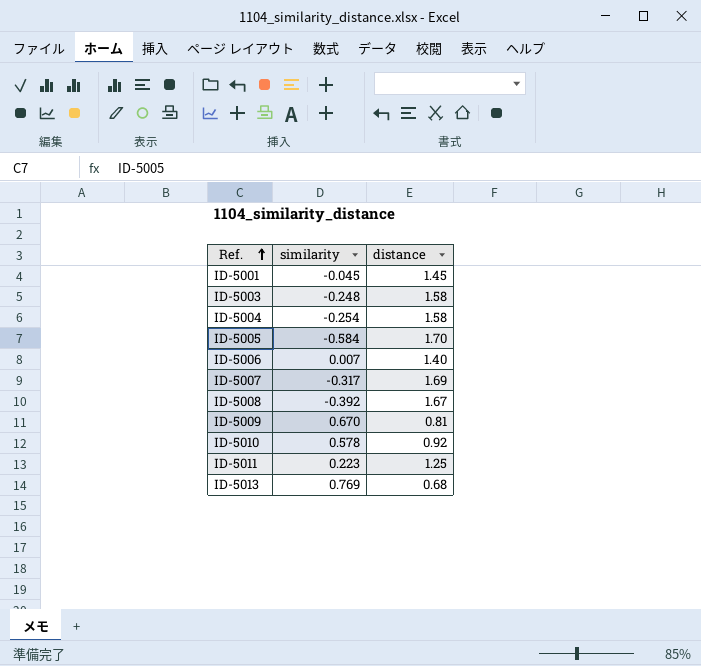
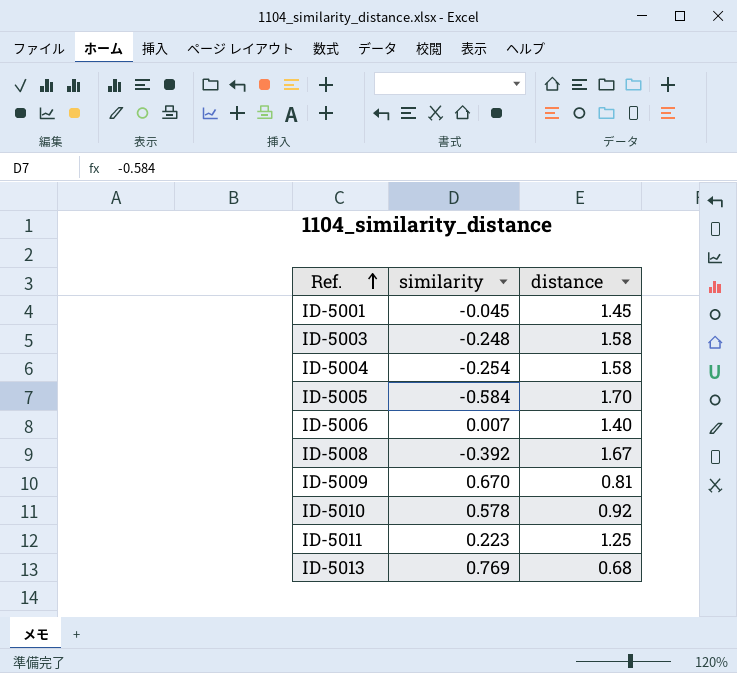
row ID-5007: -0.317 | 1.69 -> none

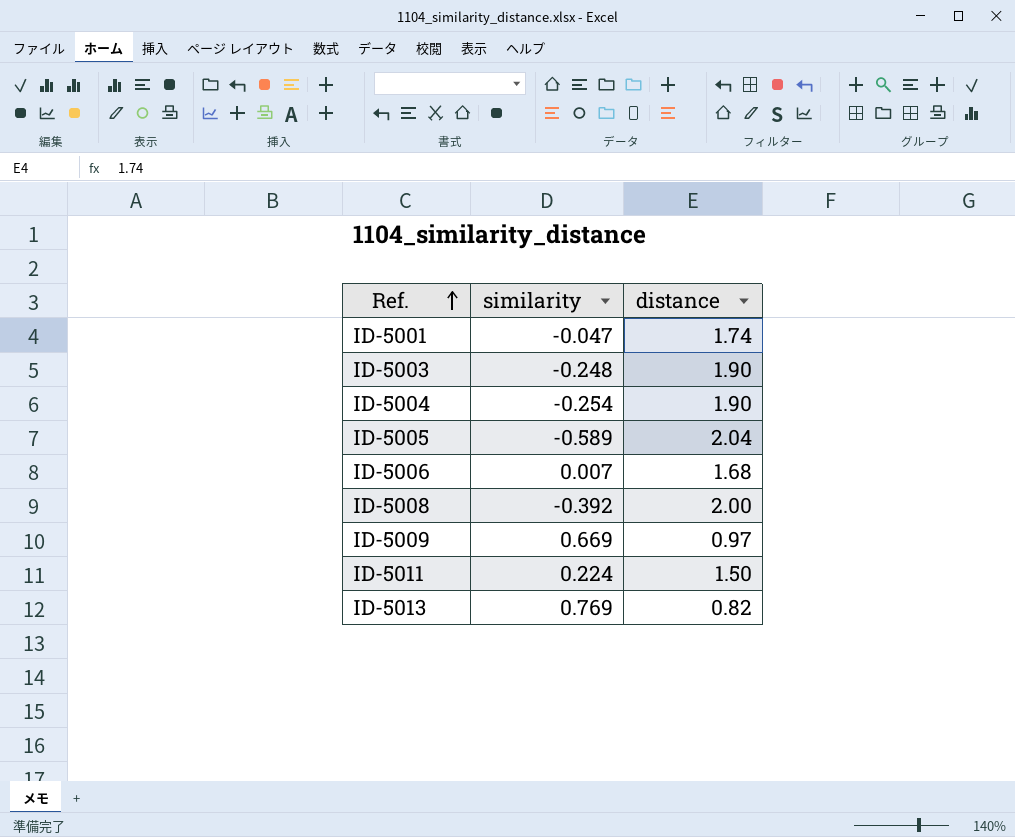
row ID-5010: 0.578 | 0.92 -> none
ID-5001 | similarity: -0.045 -> -0.047
ID-5001 | distance: 1.45 -> 1.74
ID-5003 | distance: 1.58 -> 1.90
ID-5004 | distance: 1.58 -> 1.90
ID-5005 | similarity: -0.584 -> -0.589
ID-5005 | distance: 1.70 -> 2.04
ID-5006 | distance: 1.40 -> 1.68
ID-5008 | distance: 1.67 -> 2.00
ID-5009 | similarity: 0.670 -> 0.669
ID-5009 | distance: 0.81 -> 0.97
ID-5011 | similarity: 0.223 -> 0.224
ID-5011 | distance: 1.25 -> 1.50
ID-5013 | distance: 0.68 -> 0.82

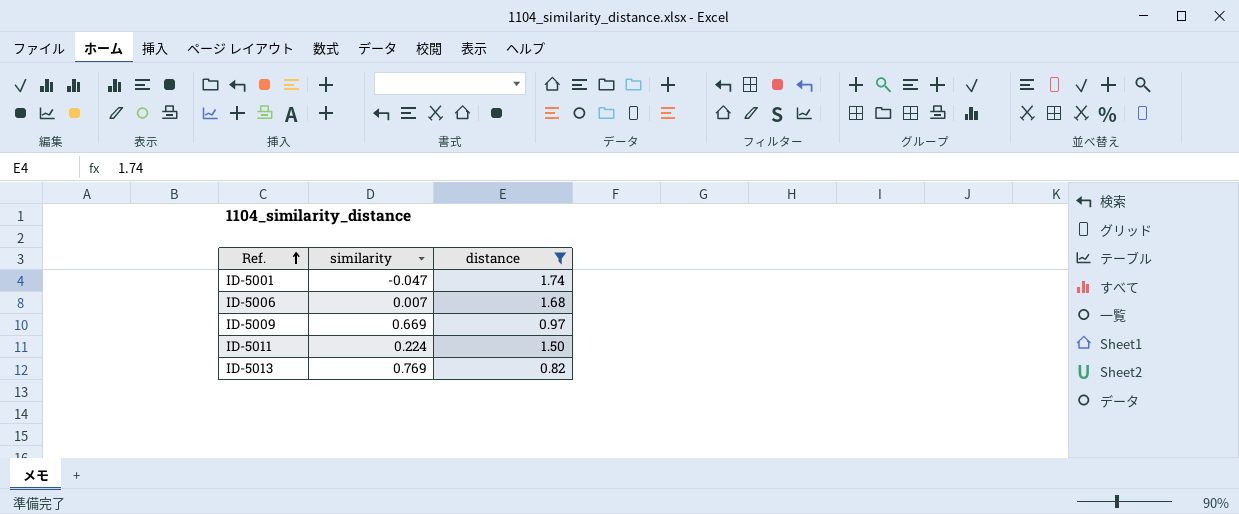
filter: none -> distance <= 1.74

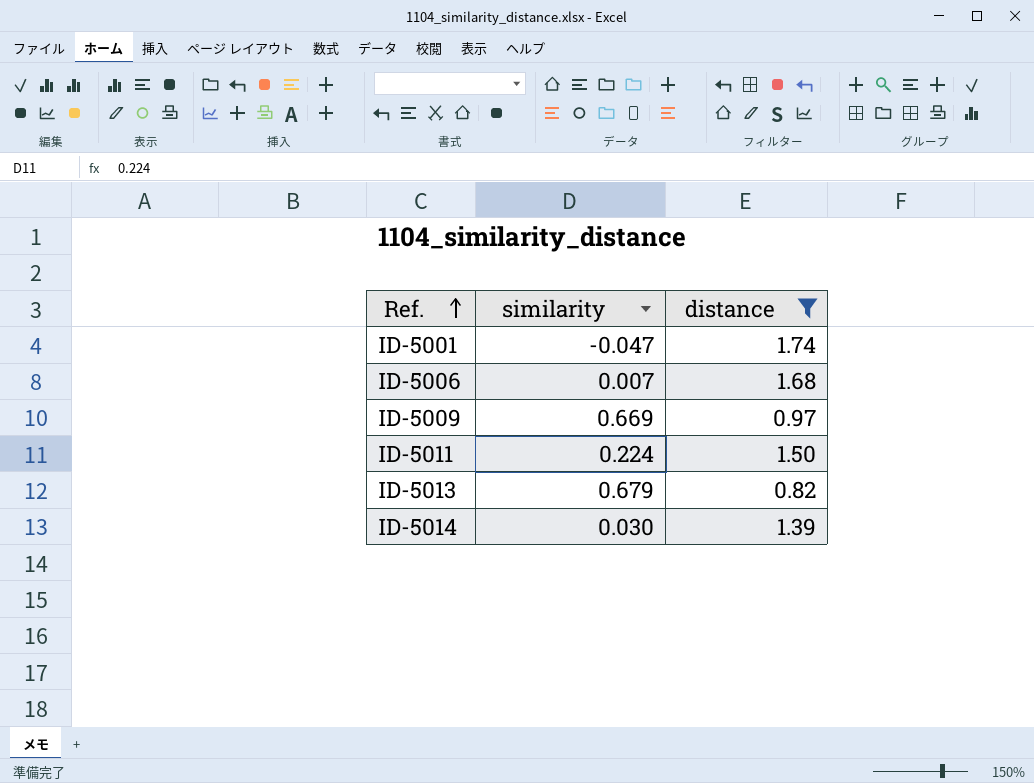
ID-5013 | similarity: 0.769 -> 0.679
row ID-5014: none -> 0.030 | 1.39

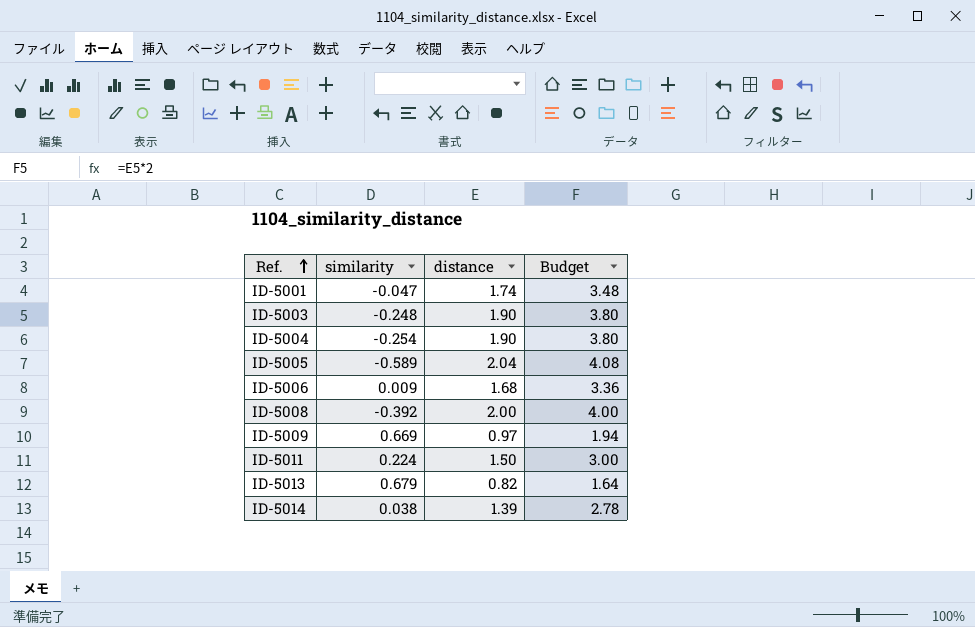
filter: distance <= 1.74 -> none
column Budget | formula: none -> [distance] * 2
ID-5006 | similarity: 0.007 -> 0.009
ID-5014 | similarity: 0.030 -> 0.038

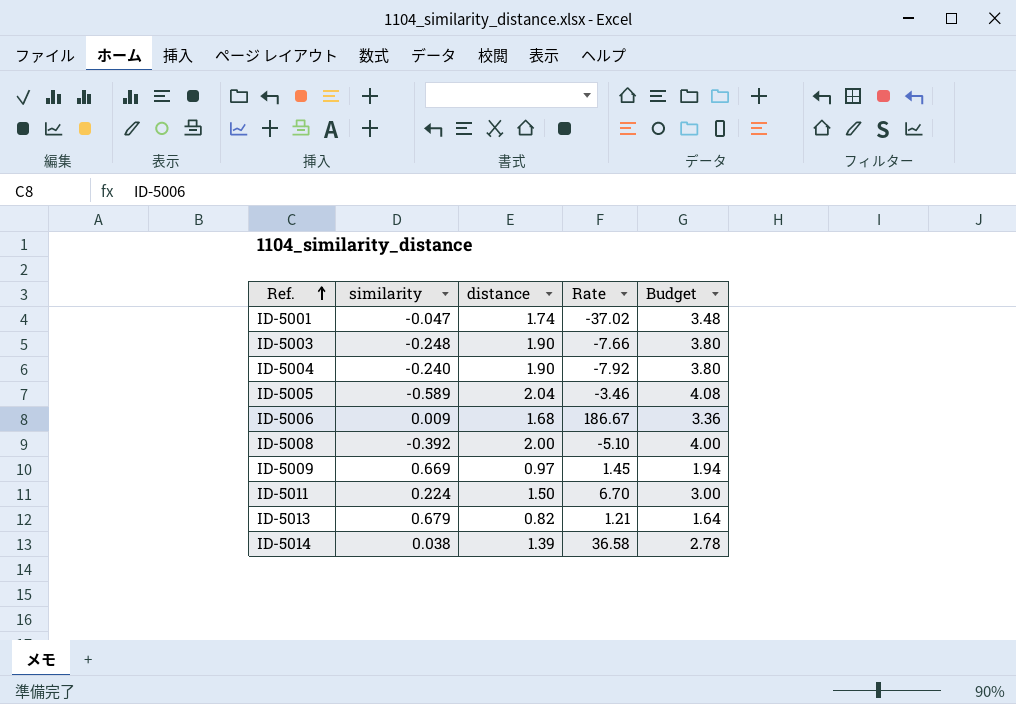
column Rate | formula: none -> [distance] / [similarity]
ID-5004 | similarity: -0.254 -> -0.240

